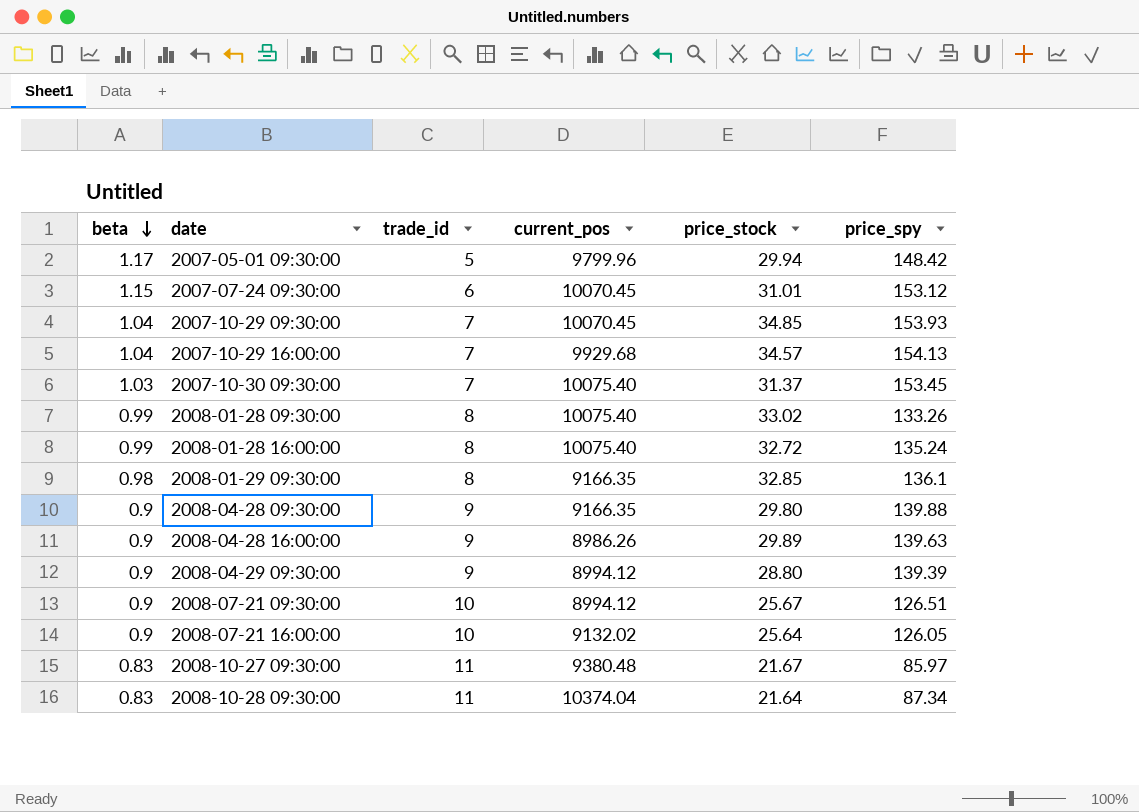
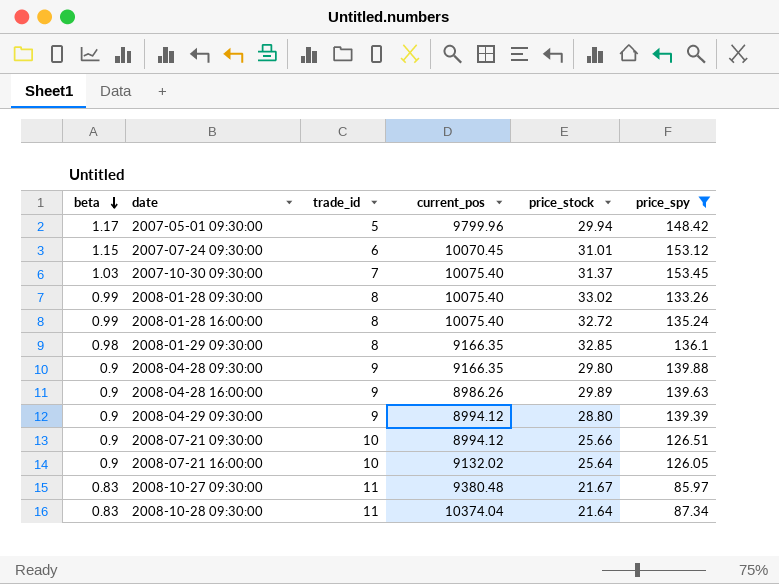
filter: none -> price_spy <= 153.45
2008-07-21 09:30:00 | price_stock: 25.67 -> 25.66

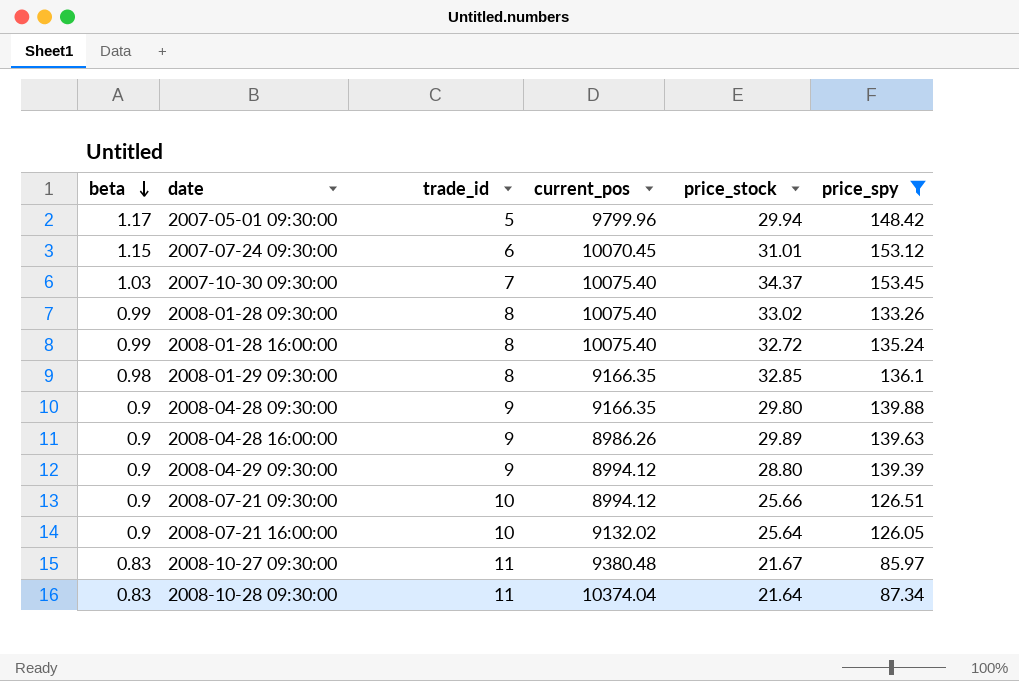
2007-10-30 09:30:00 | price_stock: 31.37 -> 34.37

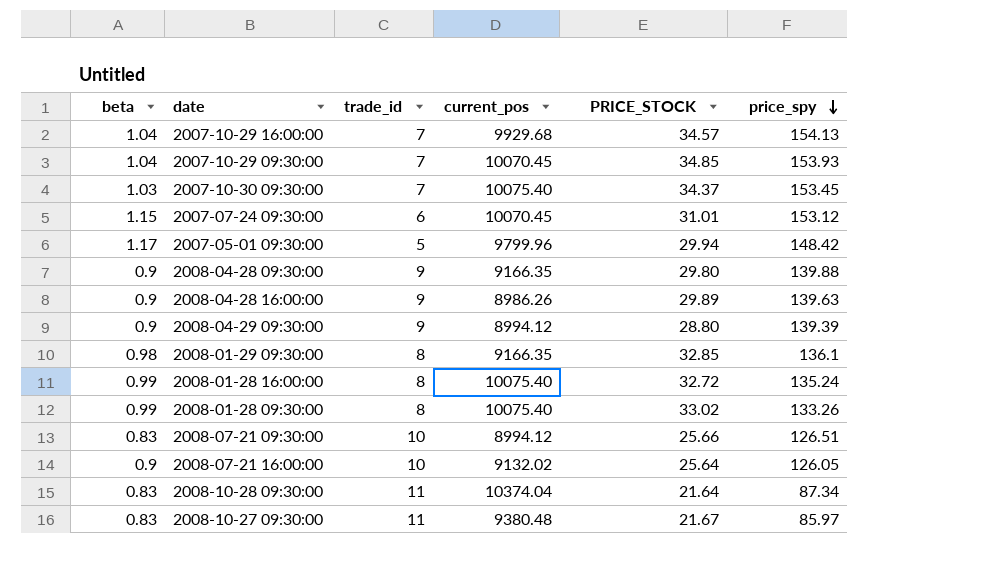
filter: price_spy <= 153.45 -> none
row order: beta descending -> price_spy descending
column name: price_stock -> PRICE_STOCK
2008-07-21 09:30:00 | beta: 0.9 -> 0.83

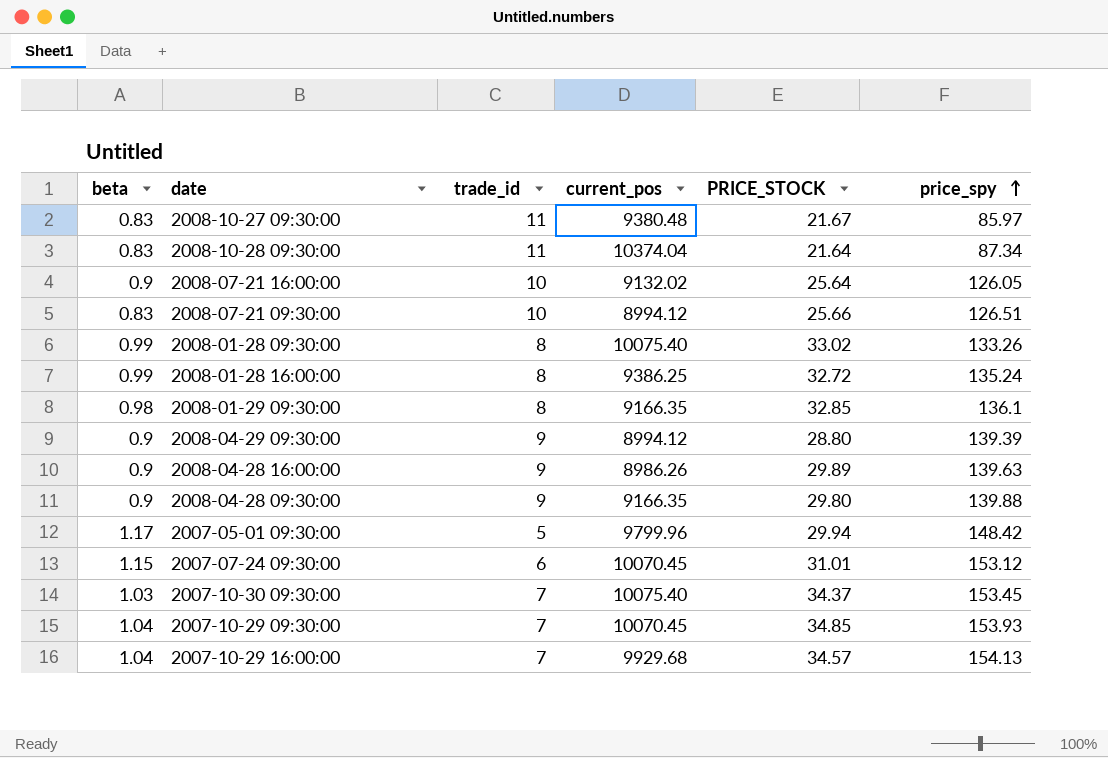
row order: price_spy descending -> price_spy ascending
2008-01-28 16:00:00 | current_pos: 10075.40 -> 9386.25

